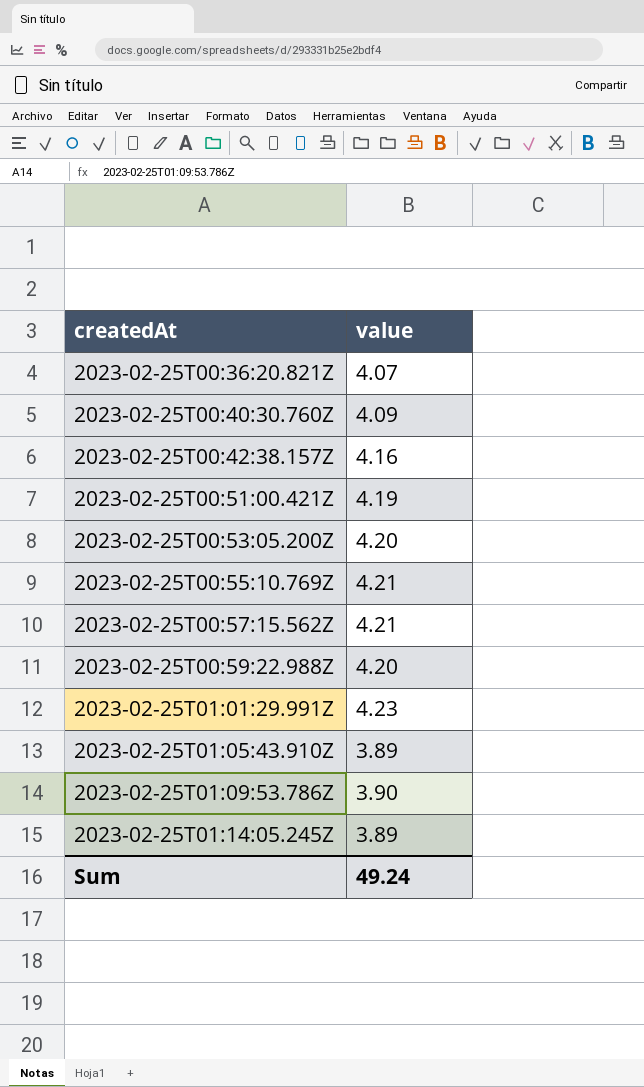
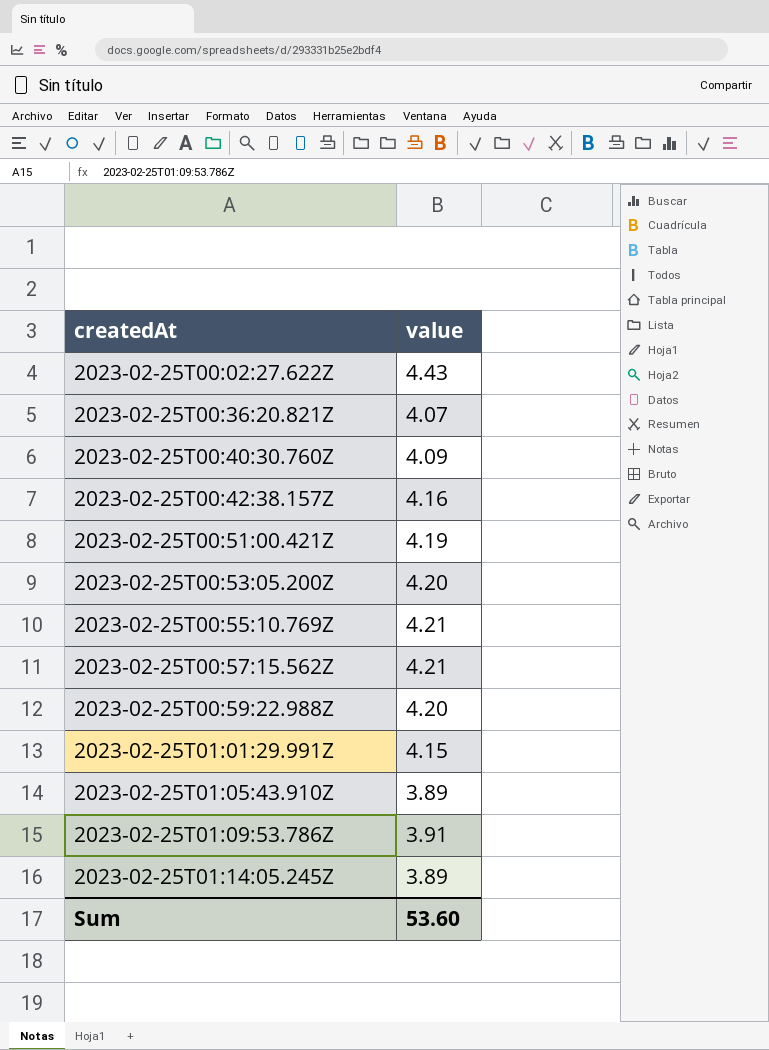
row 2023-02-25T00:02:27.622Z: none -> 4.43
2023-02-25T01:01:29.991Z | value: 4.23 -> 4.15
2023-02-25T01:09:53.786Z | value: 3.90 -> 3.91
Sum | value: 49.24 -> 53.60

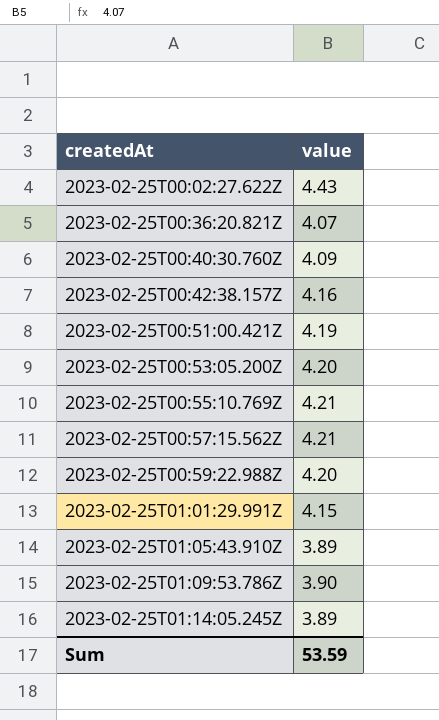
2023-02-25T01:09:53.786Z | value: 3.91 -> 3.90
Sum | value: 53.60 -> 53.59

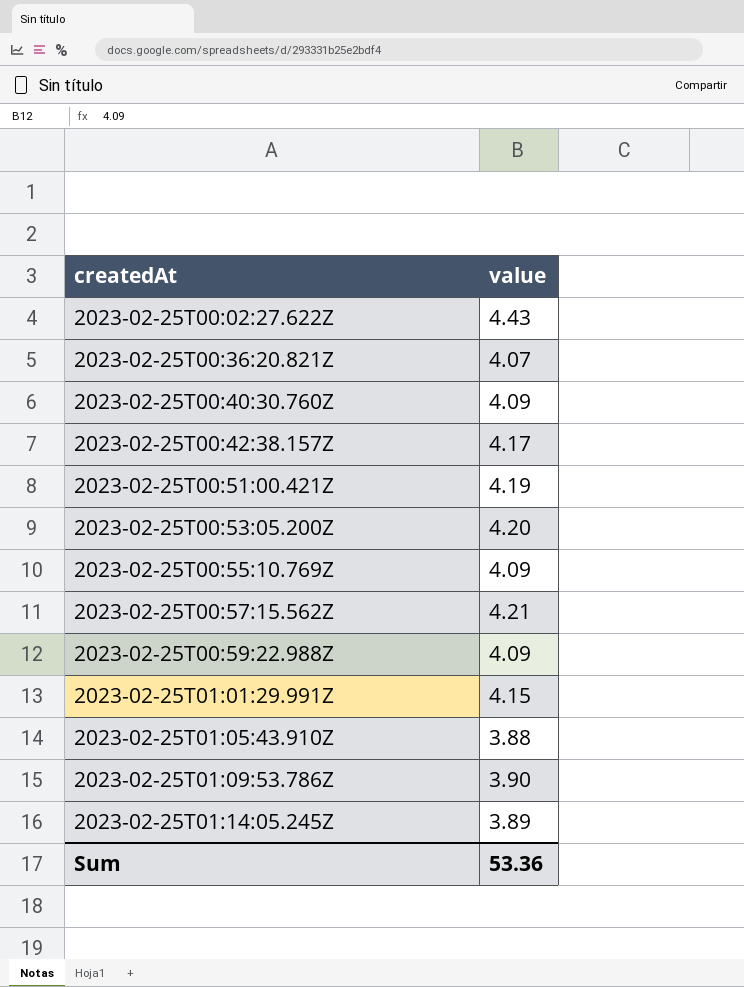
2023-02-25T00:42:38.157Z | value: 4.16 -> 4.17
2023-02-25T00:55:10.769Z | value: 4.21 -> 4.09
2023-02-25T00:59:22.988Z | value: 4.20 -> 4.09
2023-02-25T01:05:43.910Z | value: 3.89 -> 3.88
Sum | value: 53.59 -> 53.36

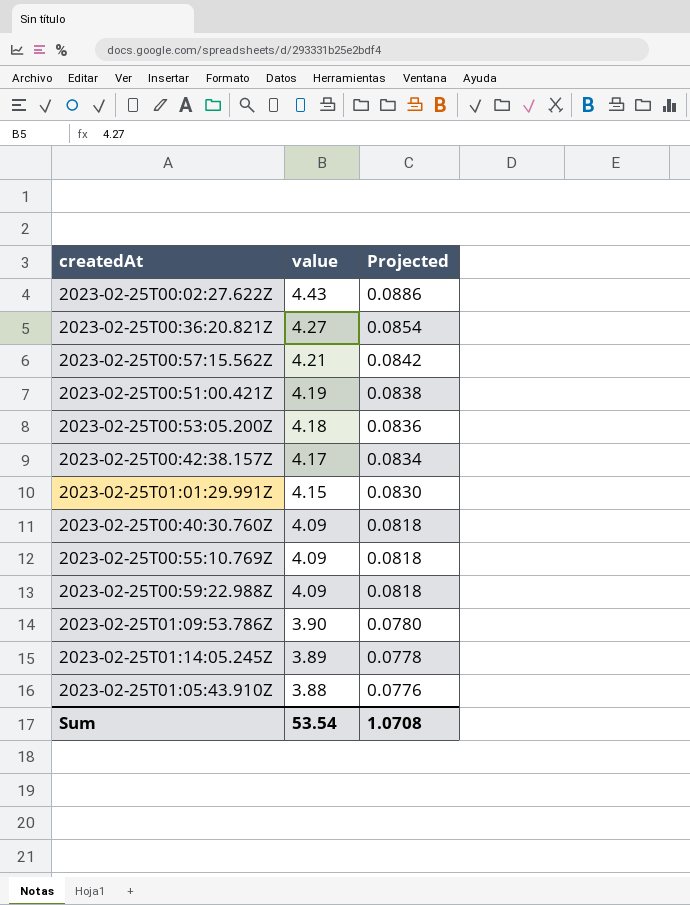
row order: createdAt ascending -> value descending
column Projected | formula: none -> [value] * 0.02
2023-02-25T00:36:20.821Z | value: 4.07 -> 4.27
2023-02-25T00:53:05.200Z | value: 4.20 -> 4.18
Sum | value: 53.36 -> 53.54

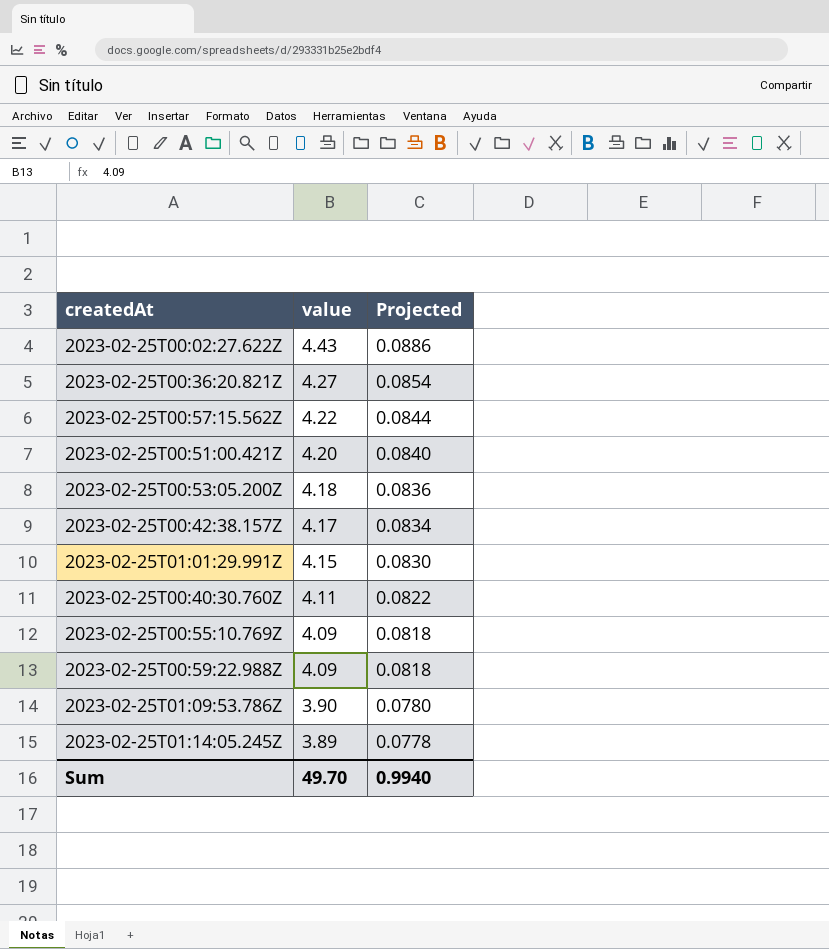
row 2023-02-25T01:05:43.910Z: 3.88 | 0.0776 -> none
2023-02-25T00:57:15.562Z | value: 4.21 -> 4.22
2023-02-25T00:57:15.562Z | Projected: 0.0842 -> 0.0844
2023-02-25T00:51:00.421Z | value: 4.19 -> 4.20
2023-02-25T00:51:00.421Z | Projected: 0.0838 -> 0.0840
2023-02-25T00:40:30.760Z | value: 4.09 -> 4.11
2023-02-25T00:40:30.760Z | Projected: 0.0818 -> 0.0822
Sum | value: 53.54 -> 49.70
Sum | Projected: 1.0708 -> 0.9940

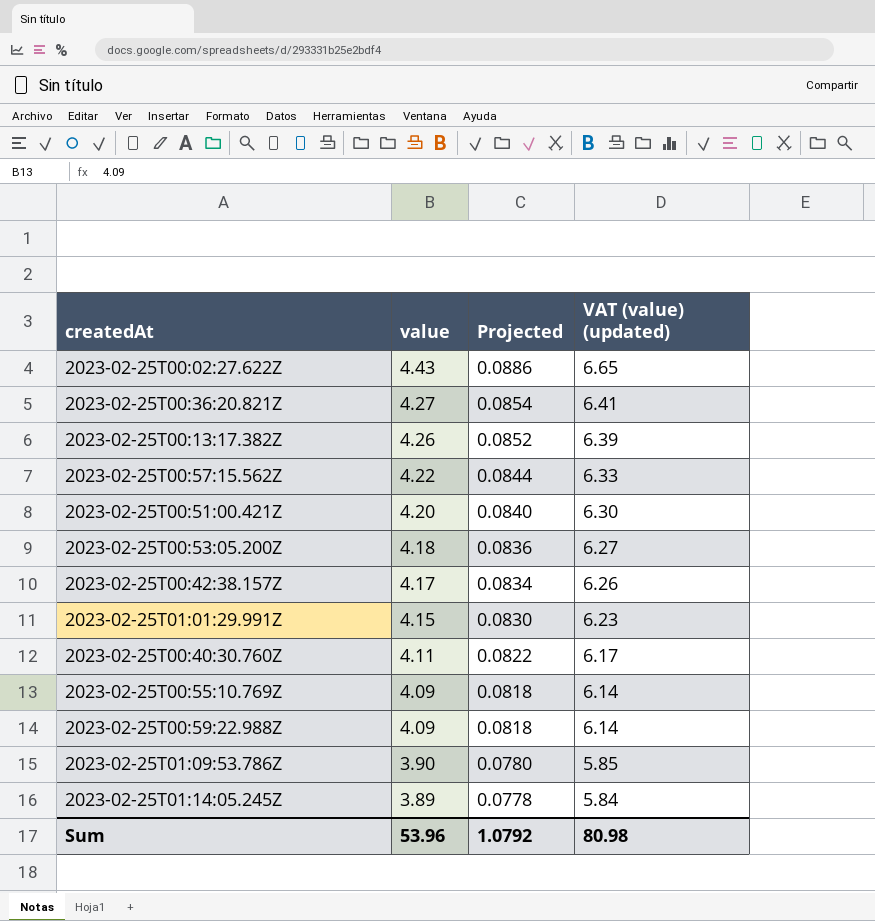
column VAT (value) (updated) | formula: none -> [value] * 1.5
row 2023-02-25T00:13:17.382Z: none -> 4.26 | 0.0852 | 6.39
Sum | value: 49.70 -> 53.96
Sum | Projected: 0.9940 -> 1.0792

